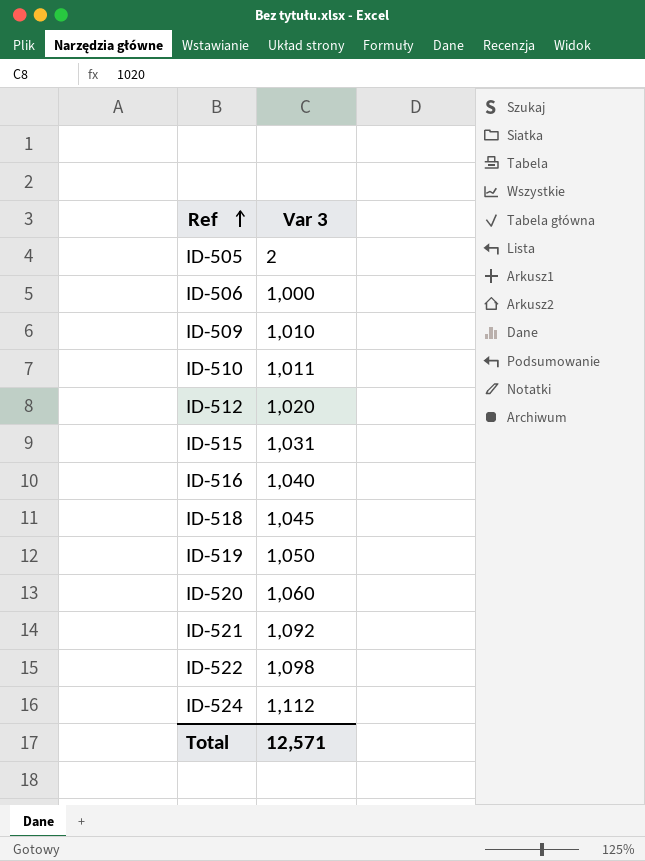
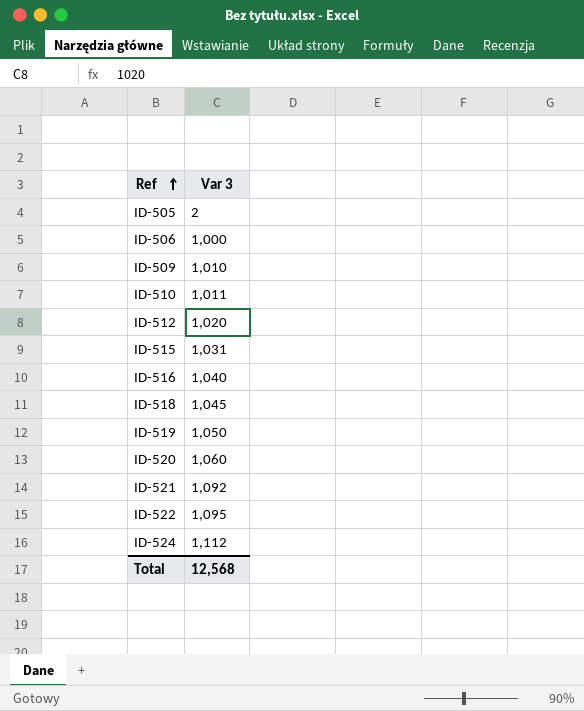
ID-522 | Var 3: 1,098 -> 1,095
Total | Var 3: 12,571 -> 12,568

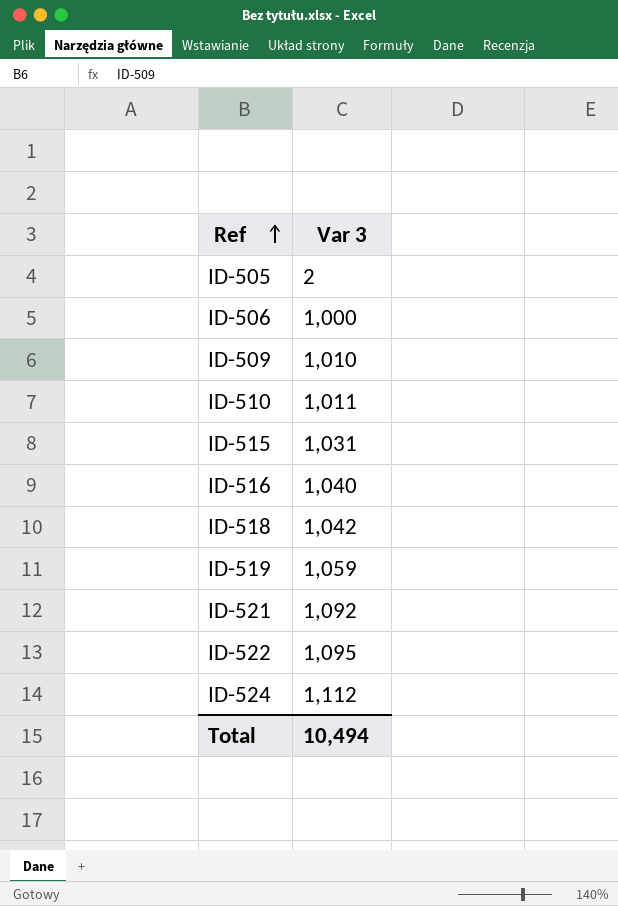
row ID-512: 1,020 -> none
row ID-520: 1,060 -> none
ID-518 | Var 3: 1,045 -> 1,042
ID-519 | Var 3: 1,050 -> 1,059
Total | Var 3: 12,568 -> 10,494

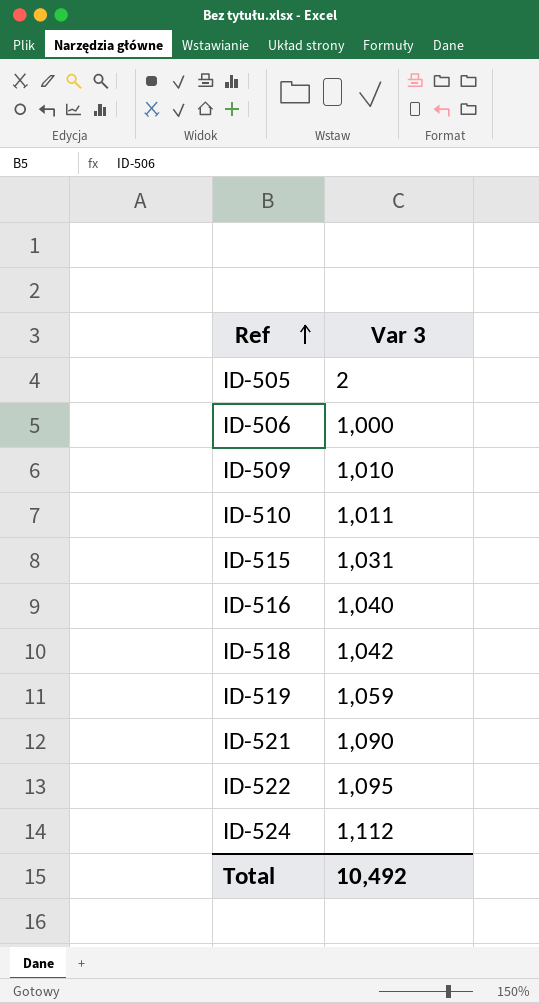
ID-521 | Var 3: 1,092 -> 1,090
Total | Var 3: 10,494 -> 10,492

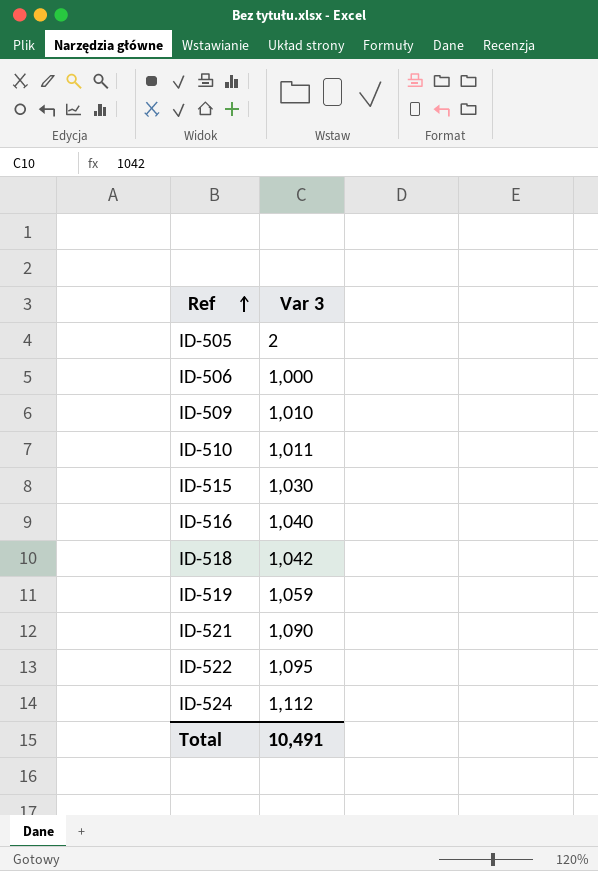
ID-515 | Var 3: 1,031 -> 1,030
Total | Var 3: 10,492 -> 10,491

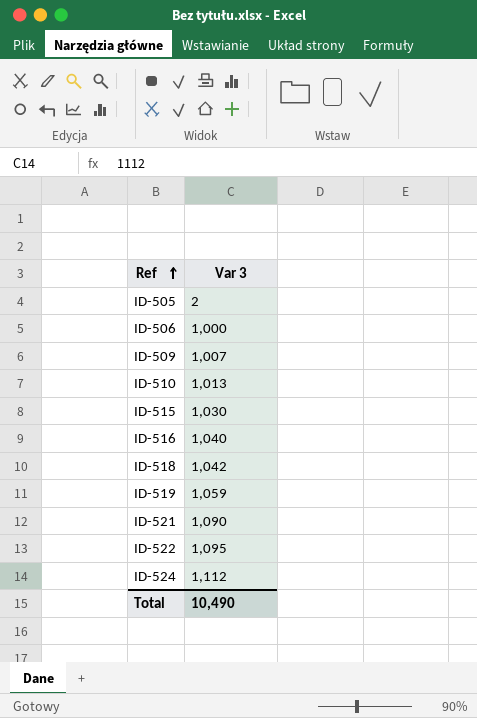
ID-509 | Var 3: 1,010 -> 1,007
ID-510 | Var 3: 1,011 -> 1,013
Total | Var 3: 10,491 -> 10,490

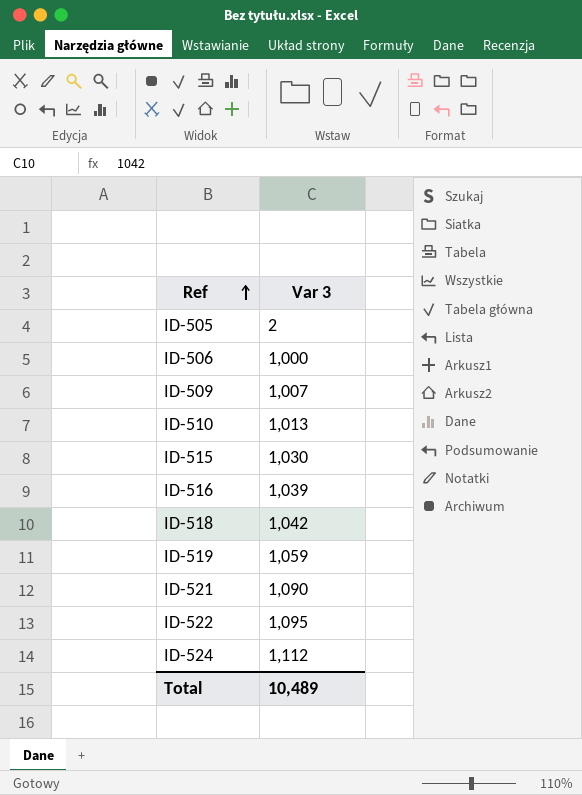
ID-516 | Var 3: 1,040 -> 1,039
Total | Var 3: 10,490 -> 10,489

